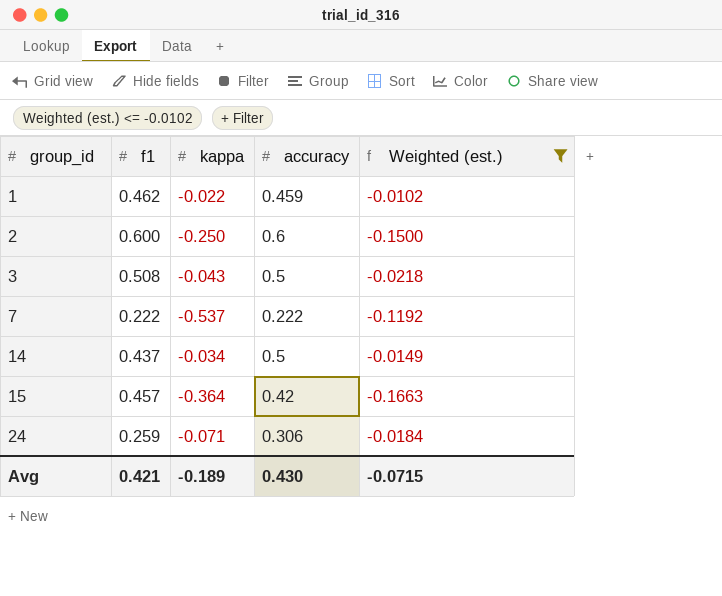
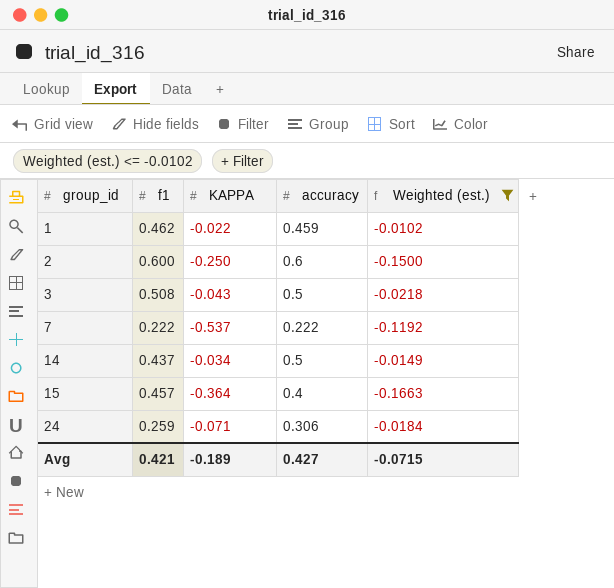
column name: kappa -> KAPPA
15 | accuracy: 0.42 -> 0.4
Avg | accuracy: 0.430 -> 0.427

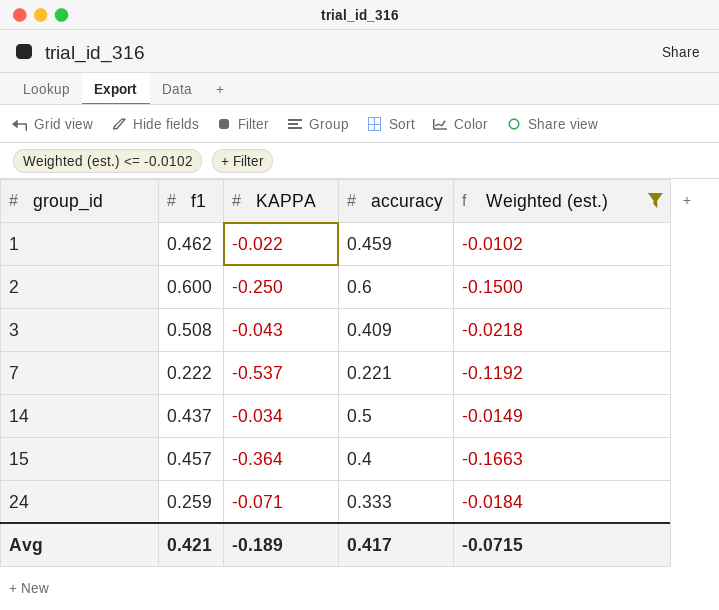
3 | accuracy: 0.5 -> 0.409
7 | accuracy: 0.222 -> 0.221
24 | accuracy: 0.306 -> 0.333
Avg | accuracy: 0.427 -> 0.417

